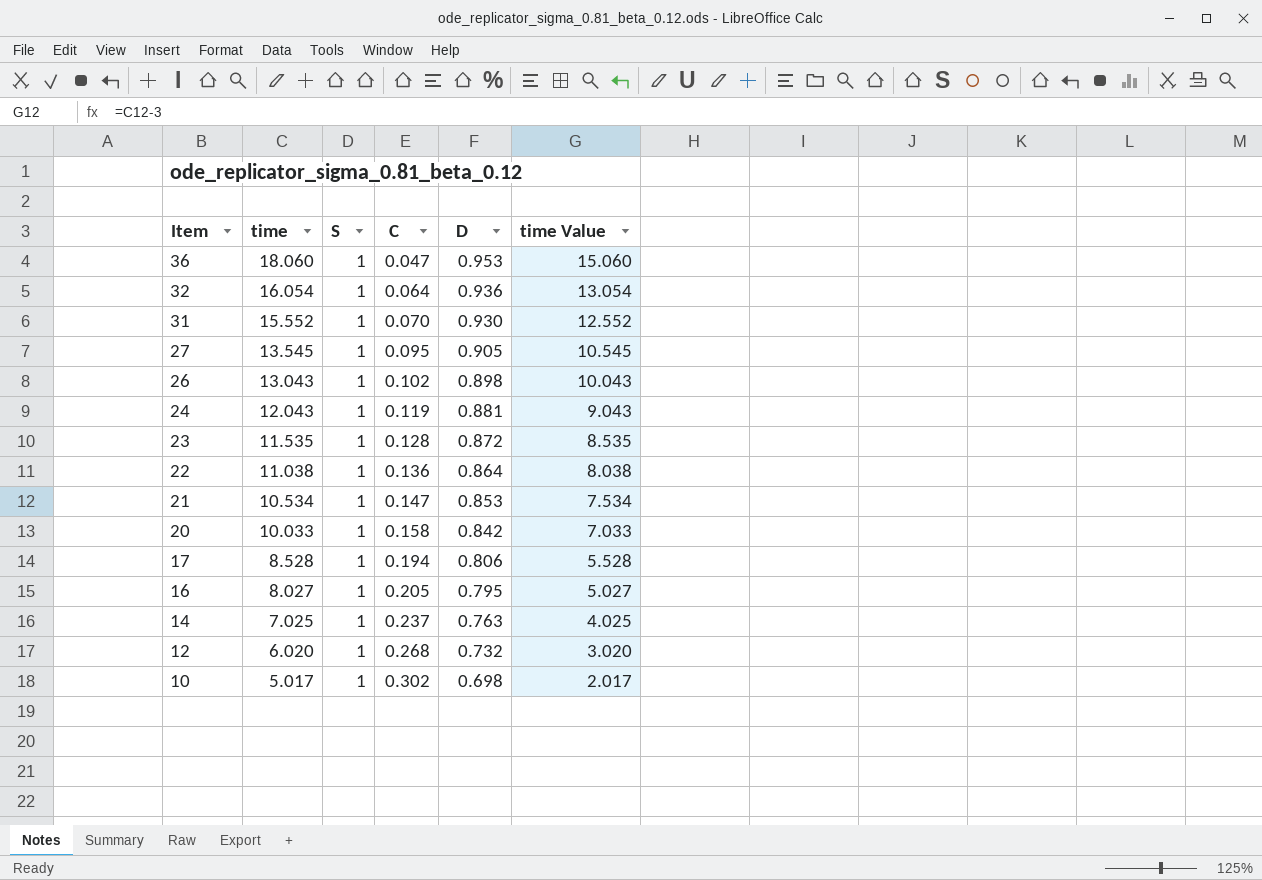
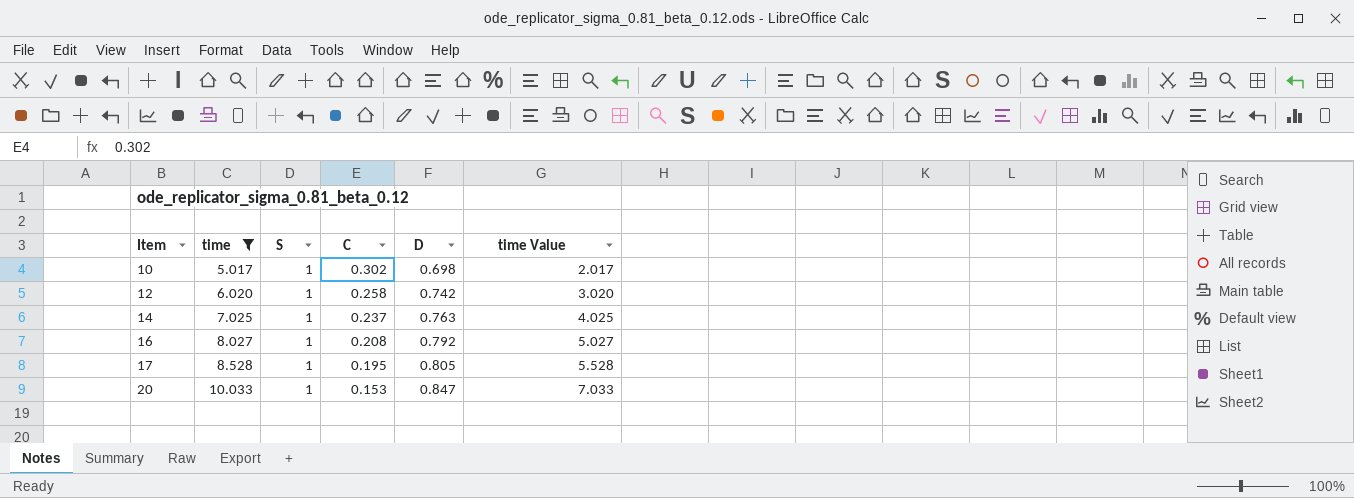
filter: none -> time <= 10.033
row order: Item descending -> Item ascending
12 | C: 0.268 -> 0.258
12 | D: 0.732 -> 0.742
16 | C: 0.205 -> 0.208
16 | D: 0.795 -> 0.792
17 | C: 0.194 -> 0.195
17 | D: 0.806 -> 0.805
20 | C: 0.158 -> 0.153
20 | D: 0.842 -> 0.847

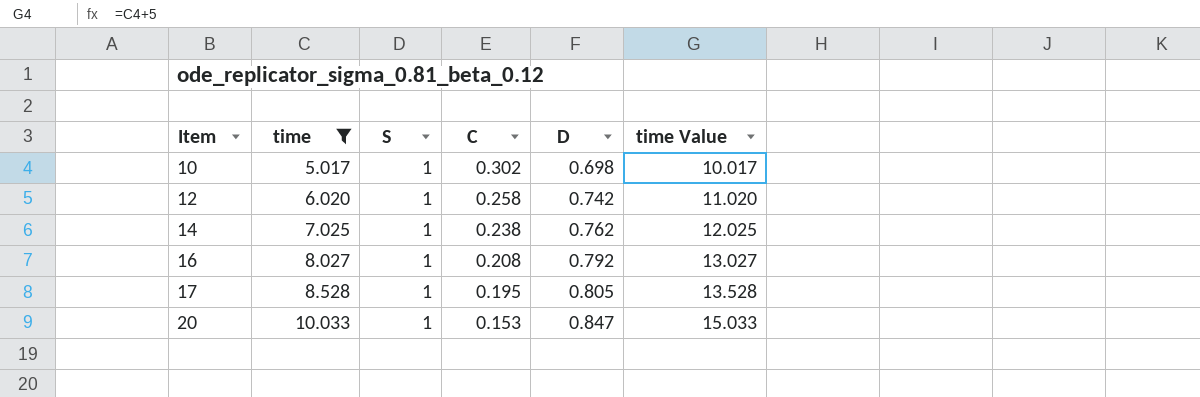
column time Value | formula: [time] - 3 -> [time] + 5
14 | C: 0.237 -> 0.238
14 | D: 0.763 -> 0.762

